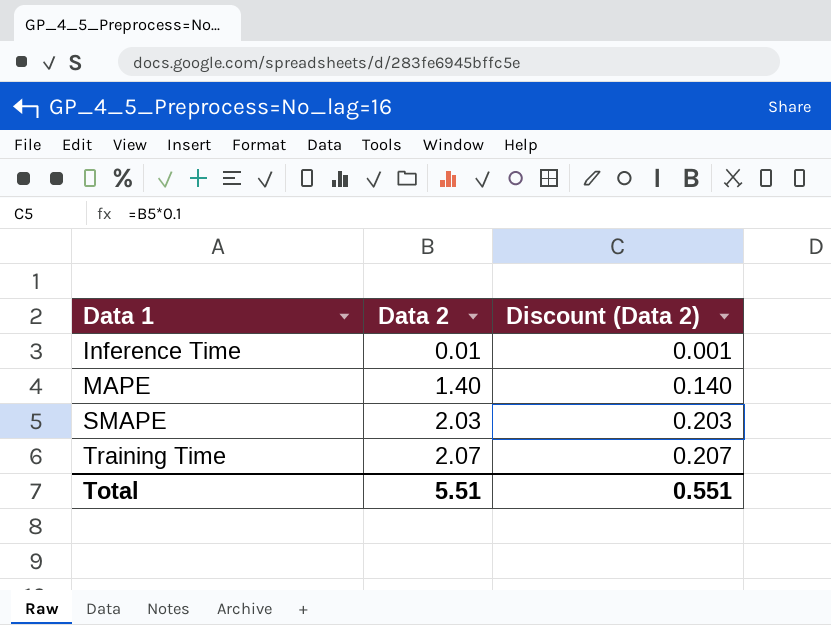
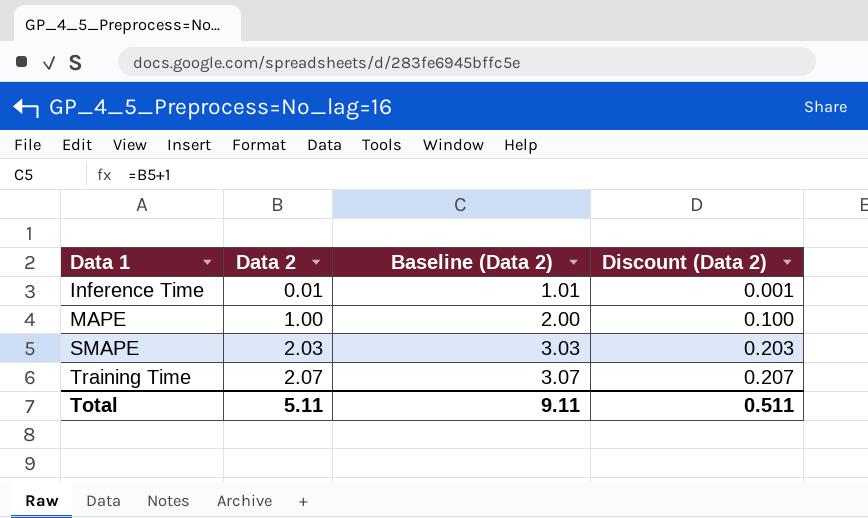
column Baseline (Data 2) | formula: none -> [Data 2] + 1
MAPE | Data 2: 1.40 -> 1.00
MAPE | Discount (Data 2): 0.140 -> 0.100
Total | Data 2: 5.51 -> 5.11
Total | Discount (Data 2): 0.551 -> 0.511

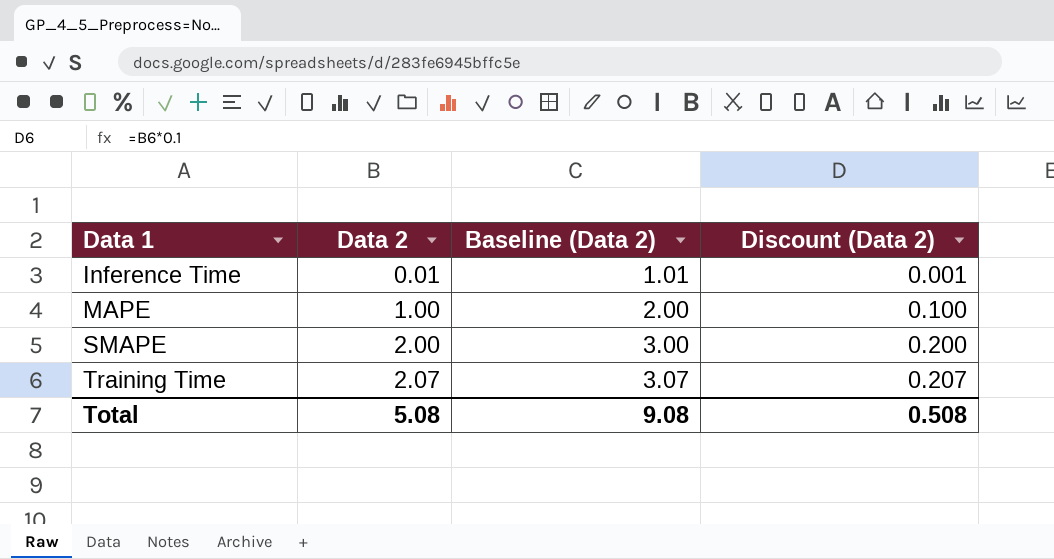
SMAPE | Data 2: 2.03 -> 2.00
SMAPE | Baseline (Data 2): 3.03 -> 3.00
SMAPE | Discount (Data 2): 0.203 -> 0.200
Total | Data 2: 5.11 -> 5.08
Total | Baseline (Data 2): 9.11 -> 9.08
Total | Discount (Data 2): 0.511 -> 0.508

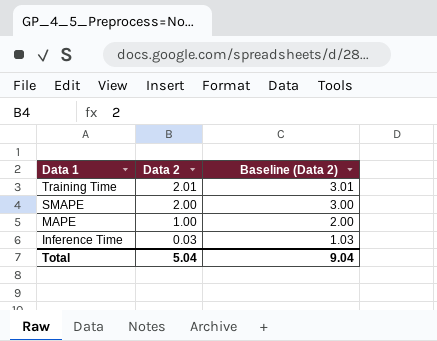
row order: Data 1 ascending -> Data 1 descending
column Discount (Data 2) | formula: [Data 2] * 0.1 -> none
Training Time | Data 2: 2.07 -> 2.01
Training Time | Baseline (Data 2): 3.07 -> 3.01
Inference Time | Data 2: 0.01 -> 0.03
Inference Time | Baseline (Data 2): 1.01 -> 1.03
Total | Data 2: 5.08 -> 5.04
Total | Baseline (Data 2): 9.08 -> 9.04

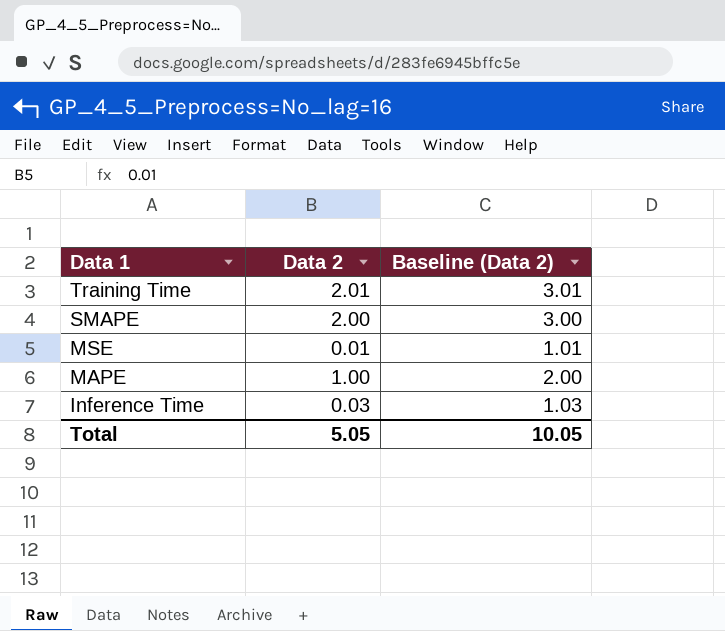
row MSE: none -> 0.01 | 1.01
Total | Data 2: 5.04 -> 5.05
Total | Baseline (Data 2): 9.04 -> 10.05

